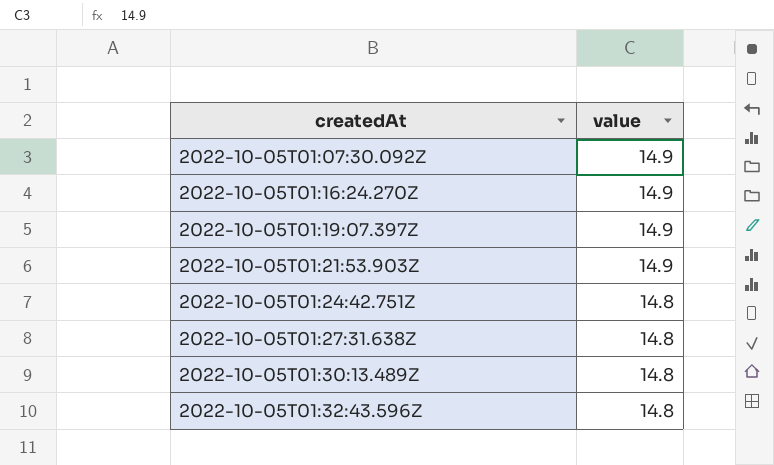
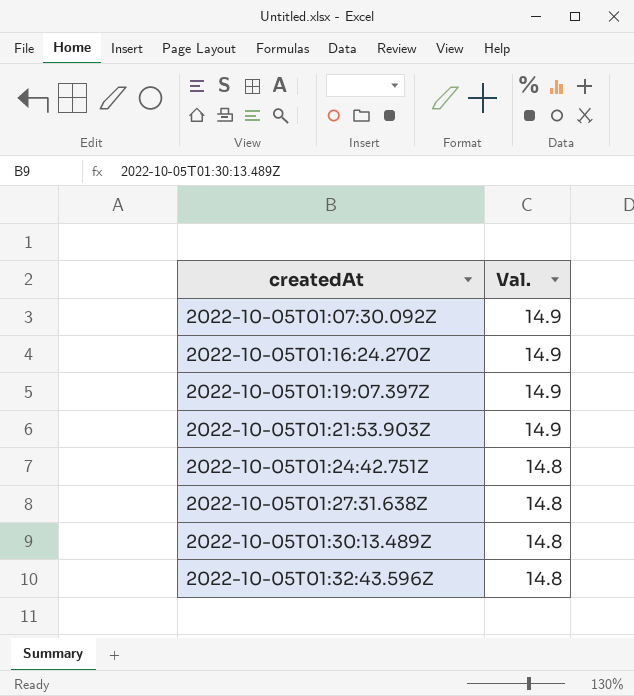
column name: value -> Val.

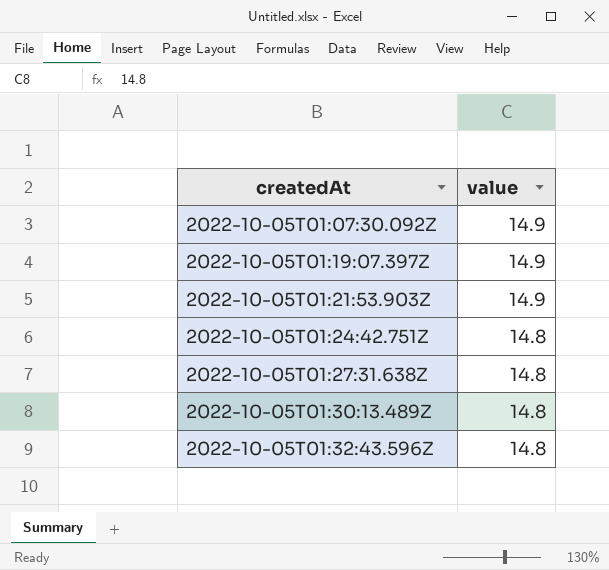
column name: Val. -> value
row 2022-10-05T01:16:24.270Z: 14.9 -> none

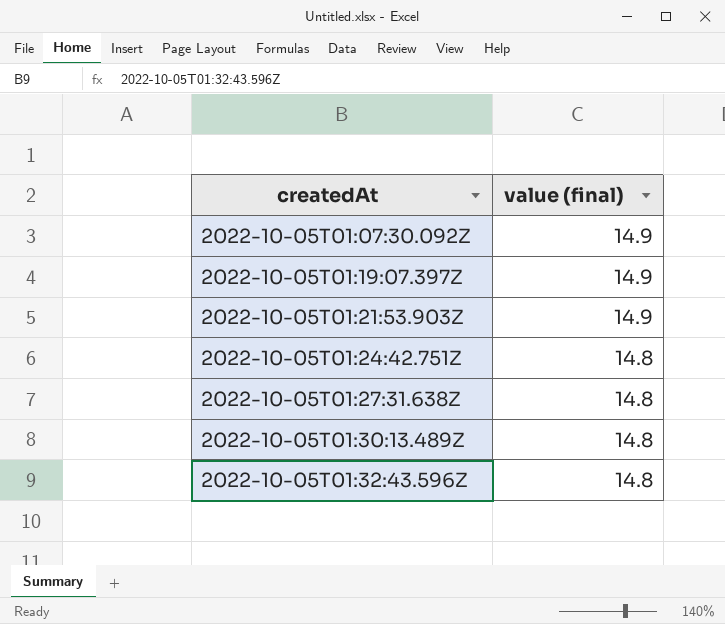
column name: value -> value (final)

